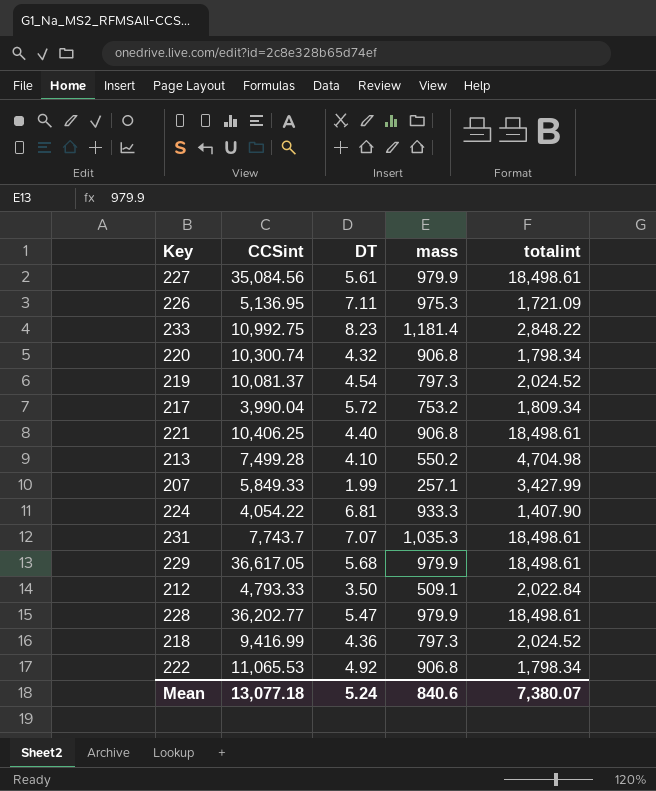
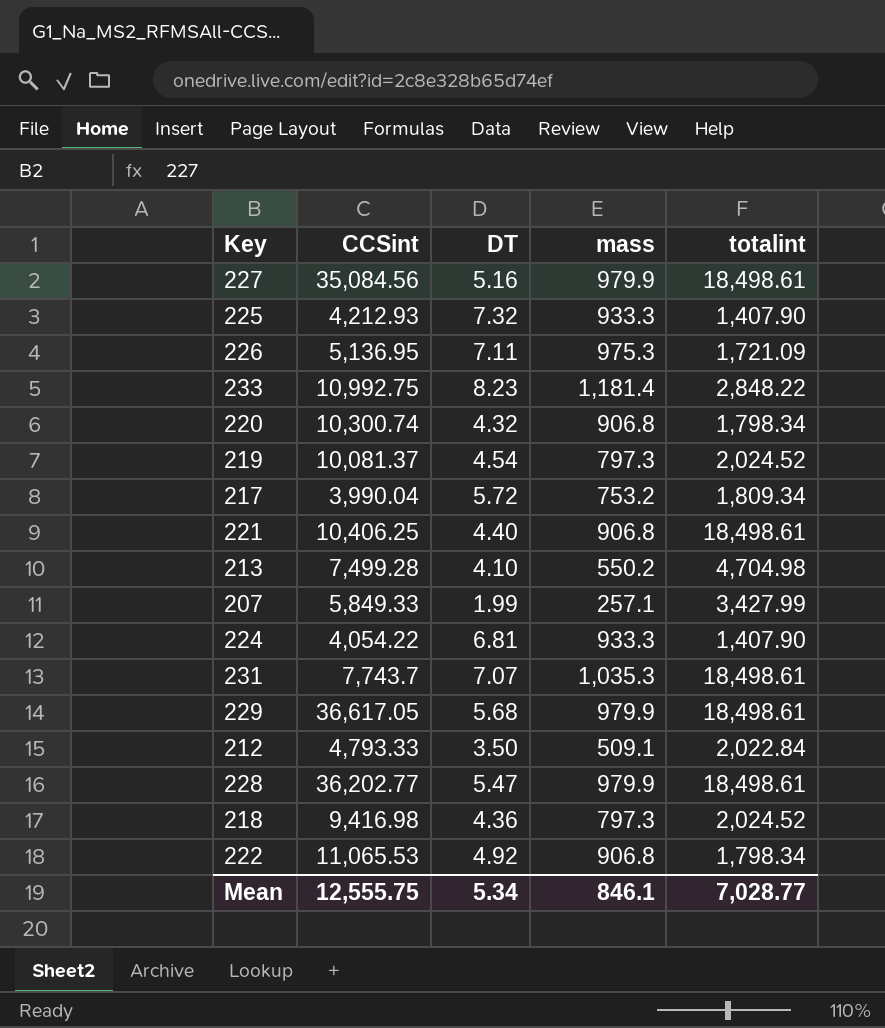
227 | DT: 5.61 -> 5.16
row 225: none -> 4,212.93 | 7.32 | 933.3 | 1,407.90
218 | CCSint: 9,416.99 -> 9,416.98
Mean | CCSint: 13,077.18 -> 12,555.75
Mean | DT: 5.24 -> 5.34
Mean | mass: 840.6 -> 846.1
Mean | totalint: 7,380.07 -> 7,028.77

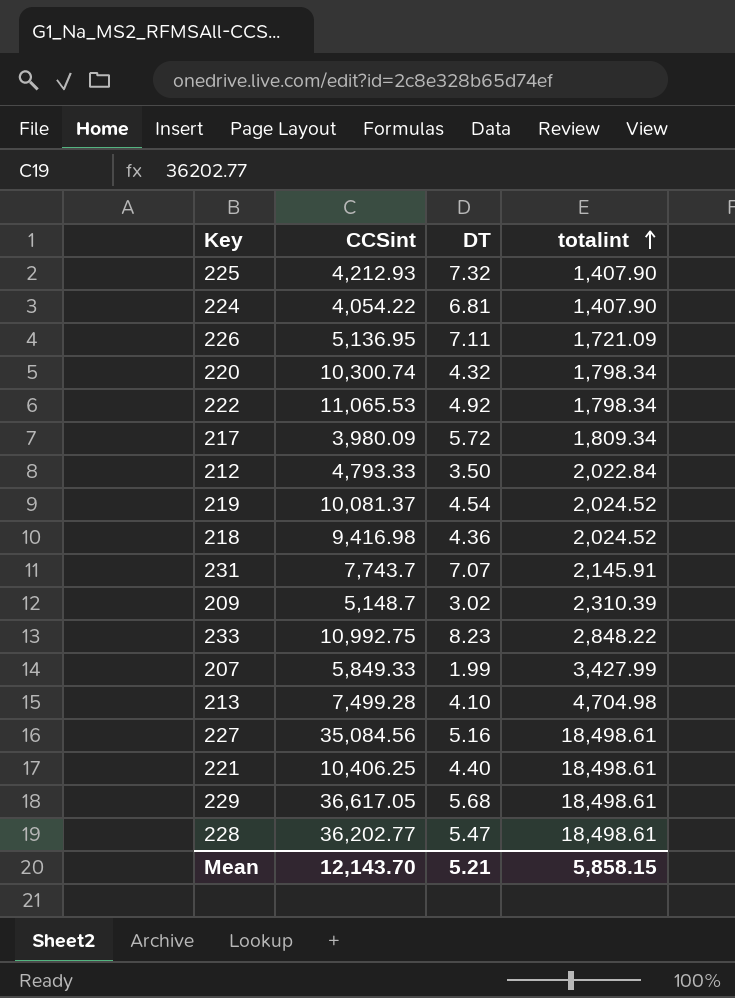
row order: none -> totalint ascending
column mass | position: 4 -> none
217 | CCSint: 3,990.04 -> 3,980.09
231 | totalint: 18,498.61 -> 2,145.91
row 209: none -> 5,148.7 | 3.02 | 2,310.39
Mean | CCSint: 12,555.75 -> 12,143.70
Mean | DT: 5.34 -> 5.21
Mean | totalint: 7,028.77 -> 5,858.15

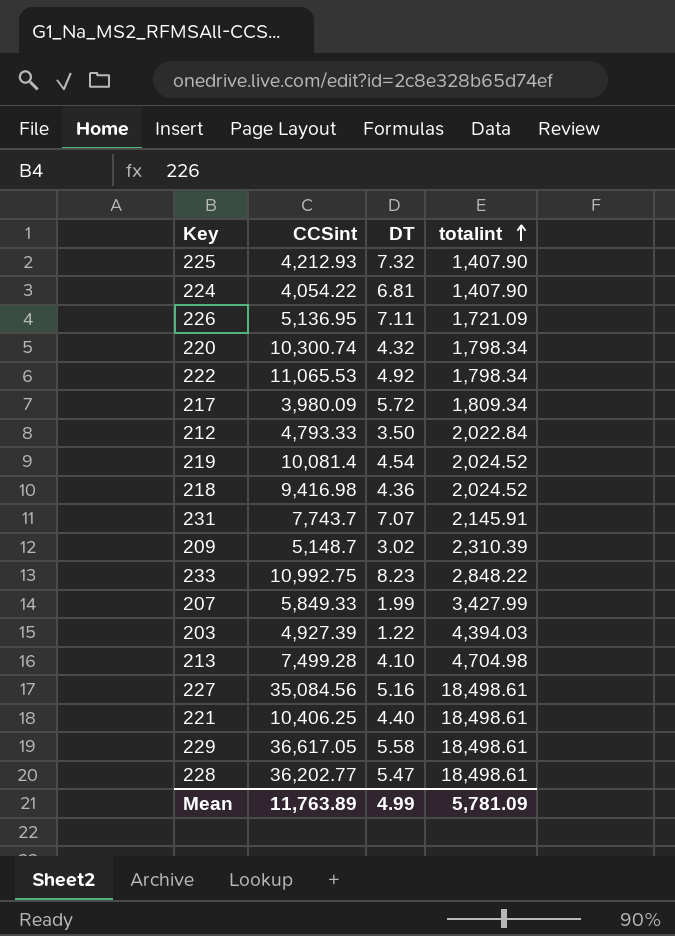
219 | CCSint: 10,081.37 -> 10,081.4
row 203: none -> 4,927.39 | 1.22 | 4,394.03
229 | DT: 5.68 -> 5.58
Mean | CCSint: 12,143.70 -> 11,763.89
Mean | DT: 5.21 -> 4.99
Mean | totalint: 5,858.15 -> 5,781.09

